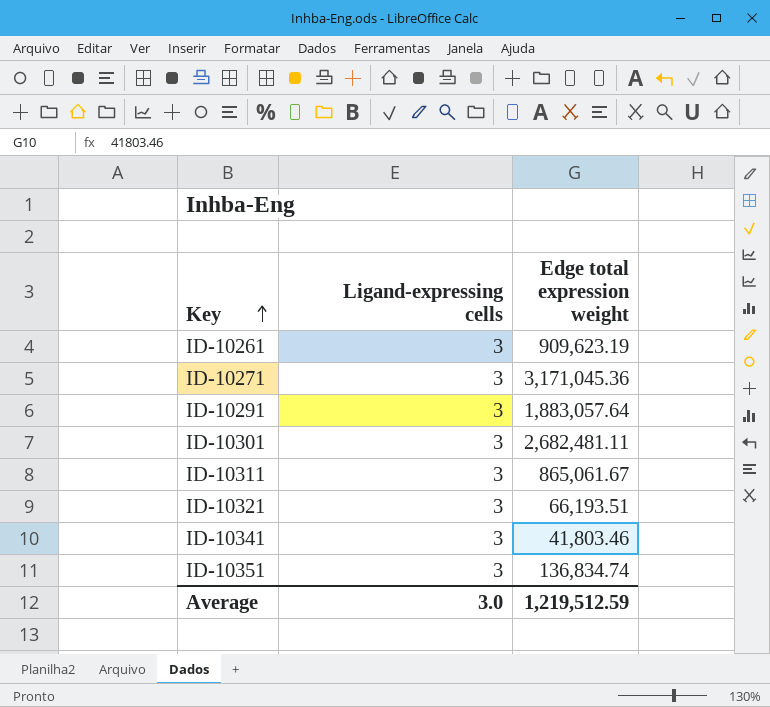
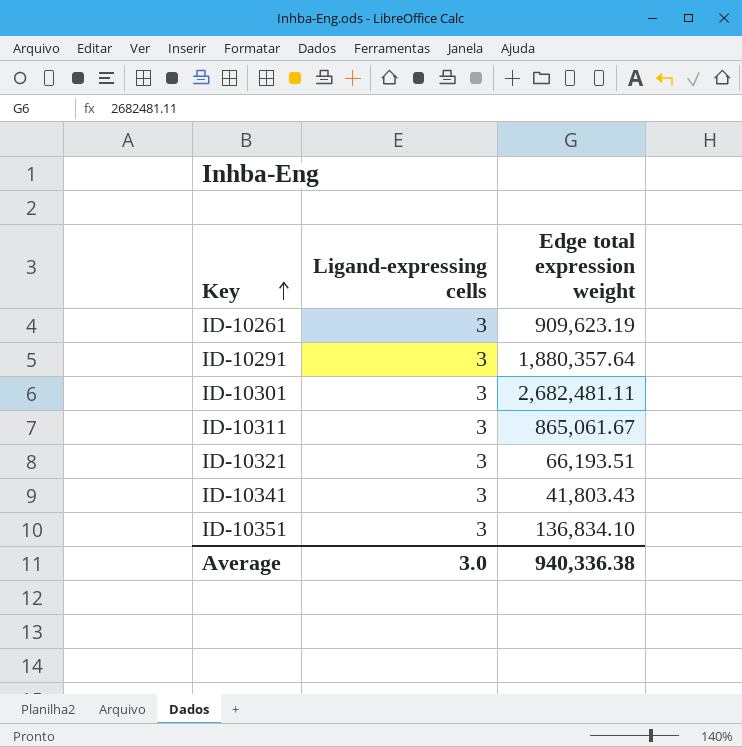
row ID-10271: 3 | 3,171,045.36 -> none
ID-10291 | Edge total expression weight: 1,883,057.64 -> 1,880,357.64
ID-10341 | Edge total expression weight: 41,803.46 -> 41,803.43
ID-10351 | Edge total expression weight: 136,834.74 -> 136,834.10
Average | Edge total expression weight: 1,219,512.59 -> 940,336.38

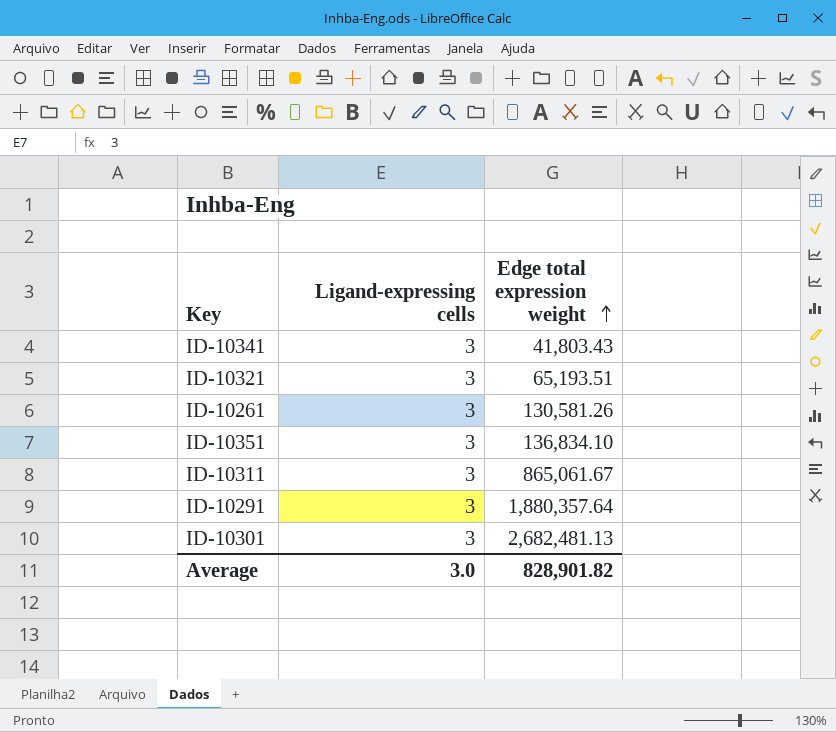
row order: Key ascending -> Edge total expression weight ascending
ID-10321 | Edge total expression weight: 66,193.51 -> 65,193.51
ID-10261 | Edge total expression weight: 909,623.19 -> 130,581.26
ID-10301 | Edge total expression weight: 2,682,481.11 -> 2,682,481.13
Average | Edge total expression weight: 940,336.38 -> 828,901.82

